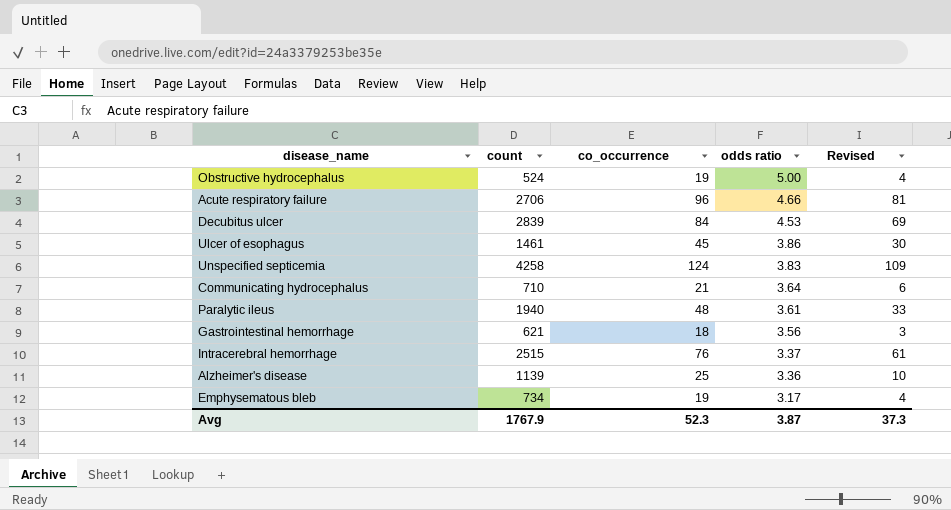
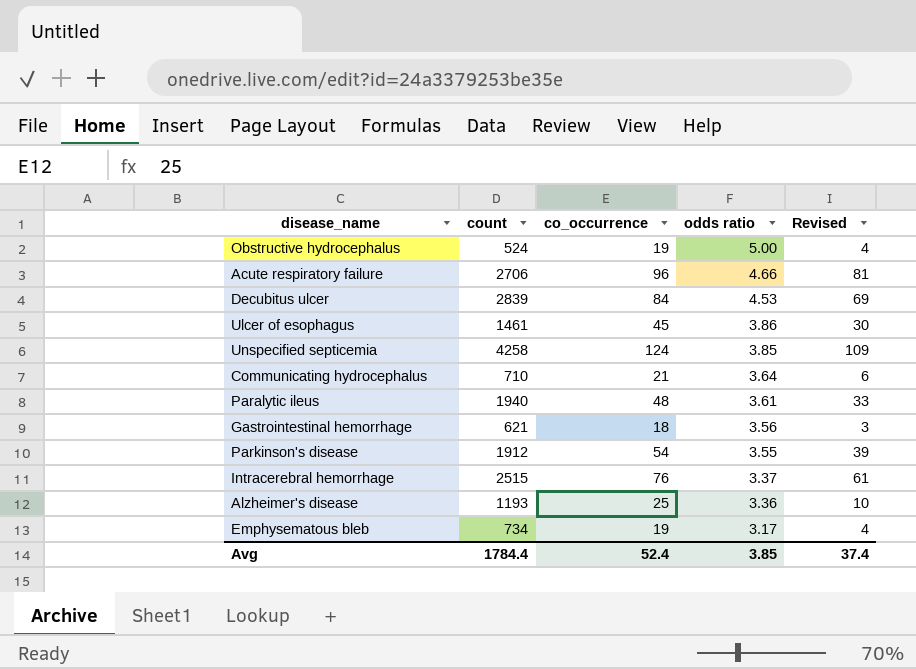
Unspecified septicemia | odds ratio: 3.83 -> 3.85
row Parkinson's disease: none -> 1912 | 54 | 3.55 | 39
Alzheimer's disease | count: 1139 -> 1193
Avg | count: 1767.9 -> 1784.4
Avg | co_occurrence: 52.3 -> 52.4
Avg | odds ratio: 3.87 -> 3.85
Avg | Revised: 37.3 -> 37.4

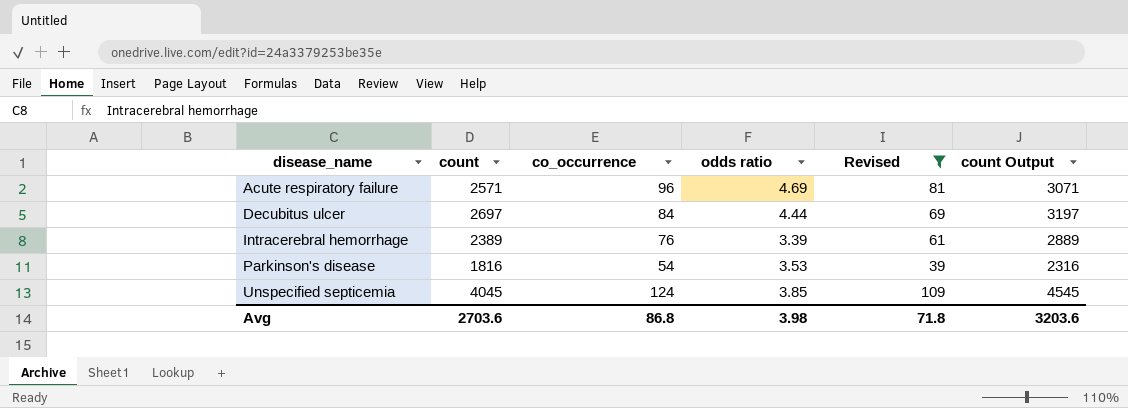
filter: none -> Revised >= 39
row order: odds ratio descending -> disease_name ascending
column count Output | formula: none -> [count] + 500
Acute respiratory failure | count: 2706 -> 2571
Acute respiratory failure | odds ratio: 4.66 -> 4.69
Decubitus ulcer | count: 2839 -> 2697
Decubitus ulcer | odds ratio: 4.53 -> 4.44
Intracerebral hemorrhage | count: 2515 -> 2389
Intracerebral hemorrhage | odds ratio: 3.37 -> 3.39
Parkinson's disease | count: 1912 -> 1816
Parkinson's disease | odds ratio: 3.55 -> 3.53
Unspecified septicemia | count: 4258 -> 4045
Avg | count: 1784.4 -> 2703.6
Avg | co_occurrence: 52.4 -> 86.8
Avg | odds ratio: 3.85 -> 3.98
Avg | Revised: 37.4 -> 71.8

